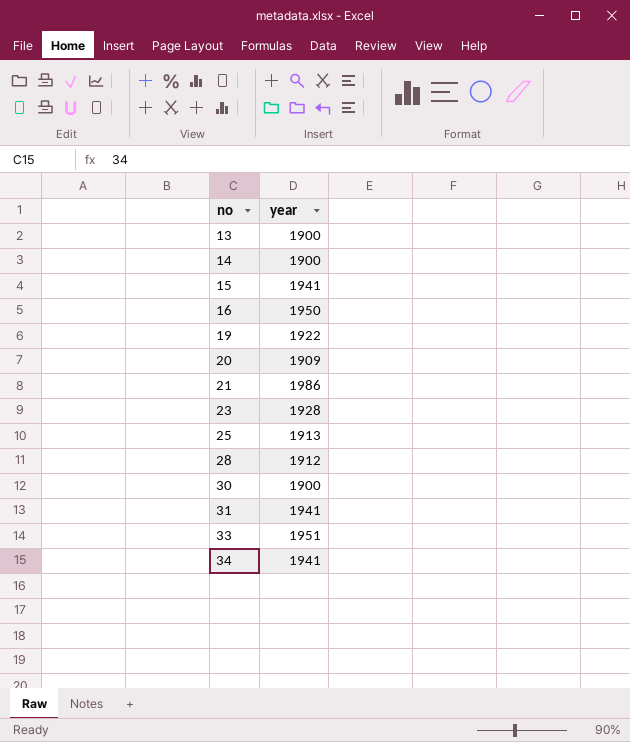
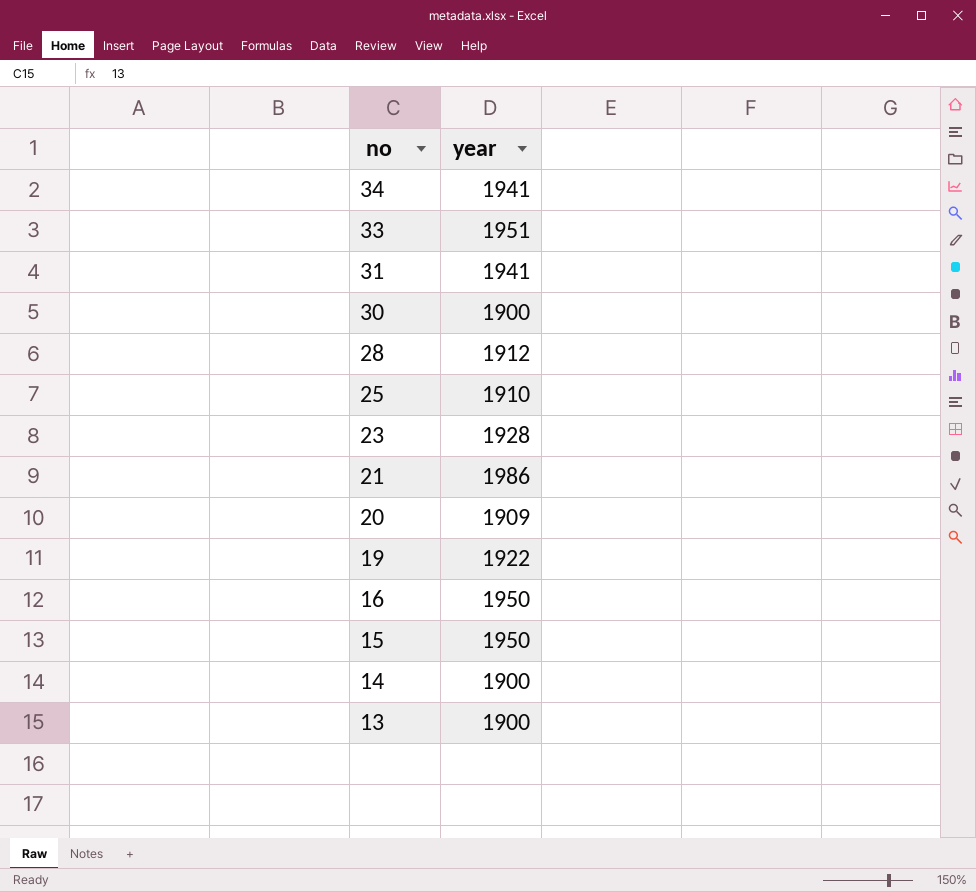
row order: no ascending -> no descending
25 | year: 1913 -> 1910
15 | year: 1941 -> 1950

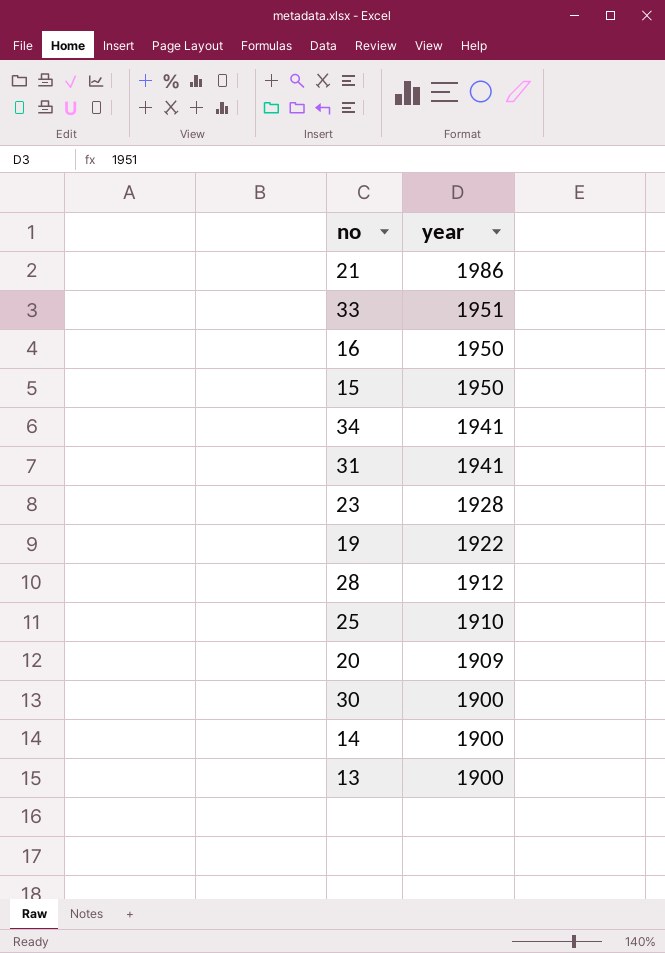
row order: no descending -> year descending

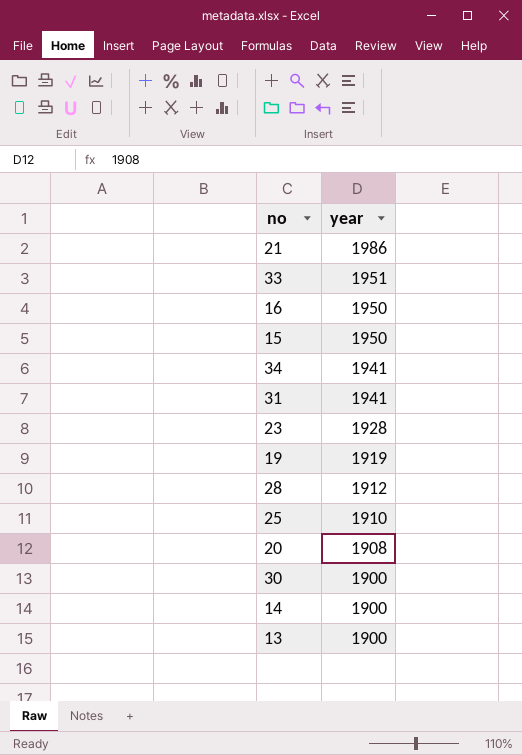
19 | year: 1922 -> 1919
20 | year: 1909 -> 1908

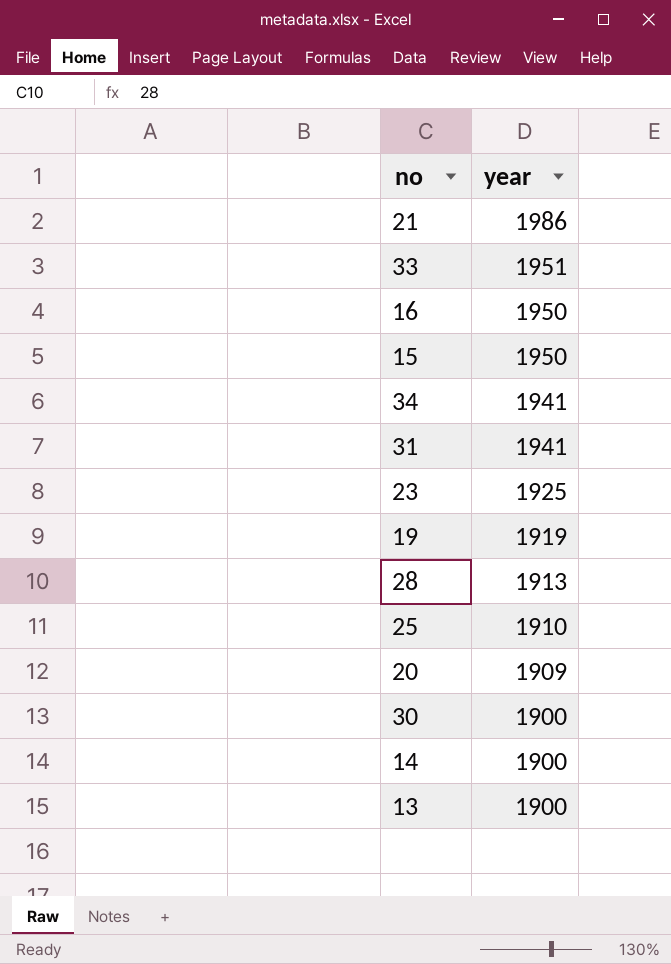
23 | year: 1928 -> 1925
28 | year: 1912 -> 1913
20 | year: 1908 -> 1909

